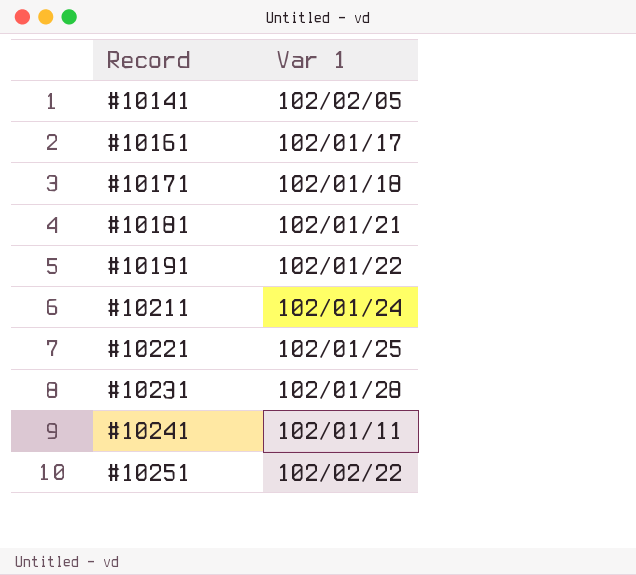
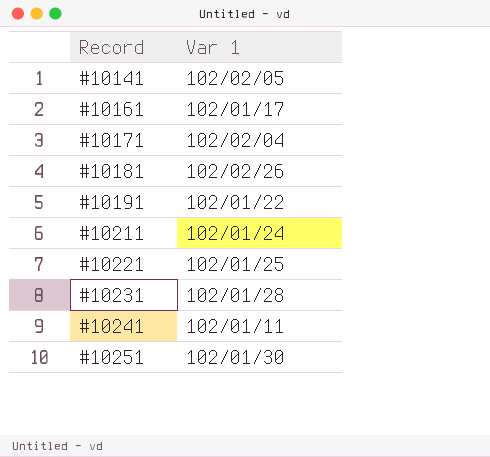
#10171 | Var 1: 102/01/18 -> 102/02/04
#10181 | Var 1: 102/01/21 -> 102/02/26
#10251 | Var 1: 102/02/22 -> 102/01/30

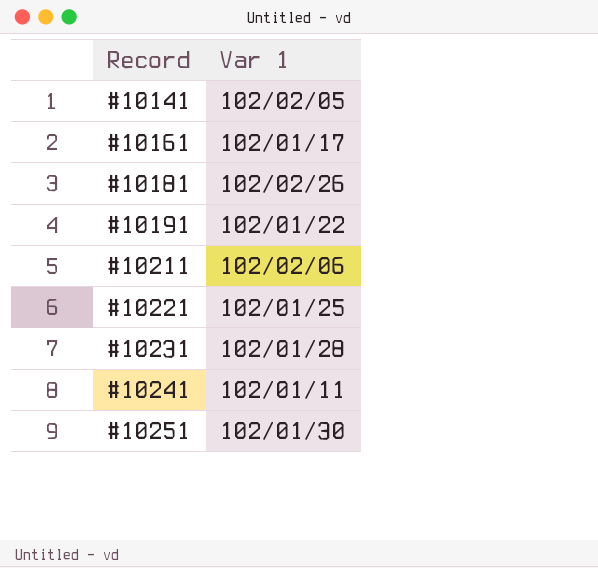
row #10171: 102/02/04 -> none
#10211 | Var 1: 102/01/24 -> 102/02/06

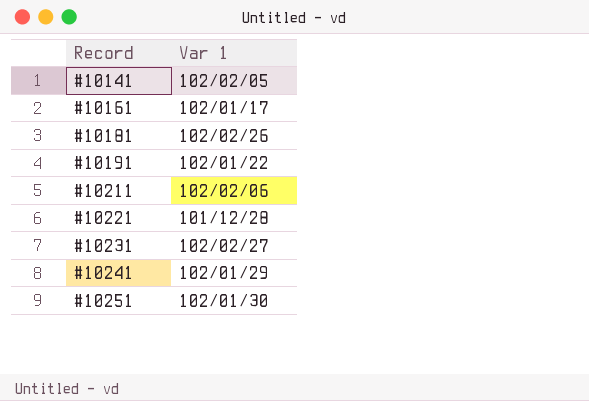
#10221 | Var 1: 102/01/25 -> 101/12/28
#10231 | Var 1: 102/01/28 -> 102/02/27
#10241 | Var 1: 102/01/11 -> 102/01/29

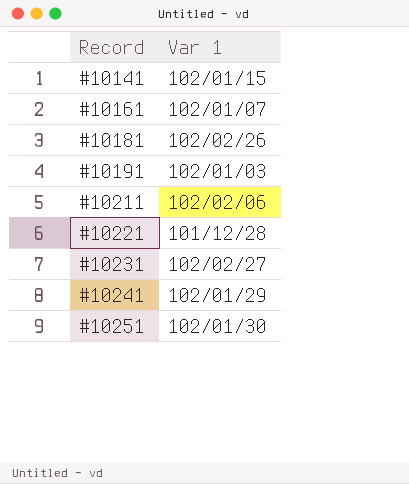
#10141 | Var 1: 102/02/05 -> 102/01/15
#10161 | Var 1: 102/01/17 -> 102/01/07
#10191 | Var 1: 102/01/22 -> 102/01/03

